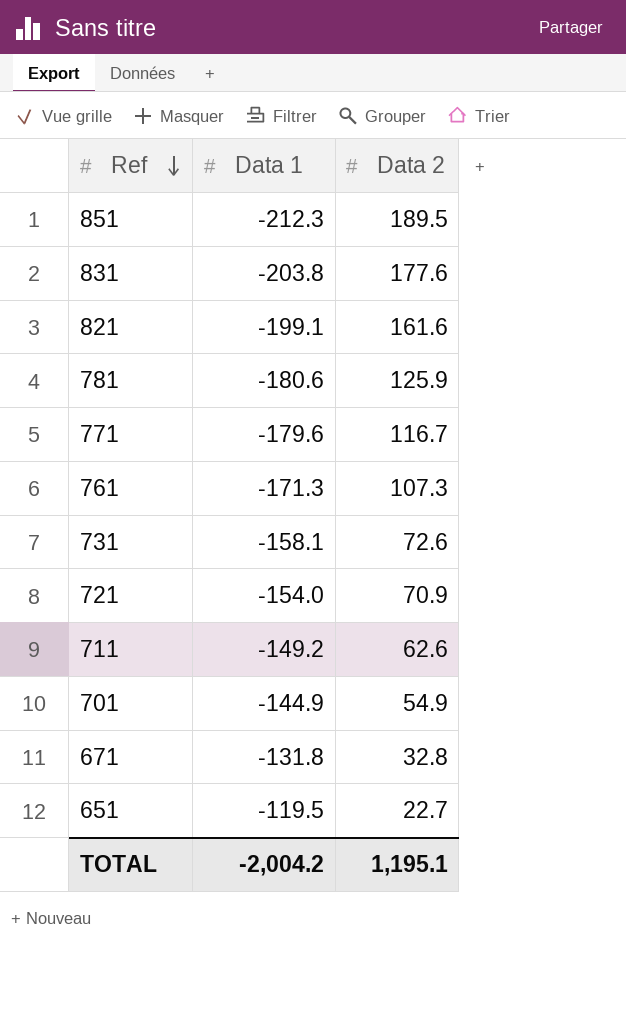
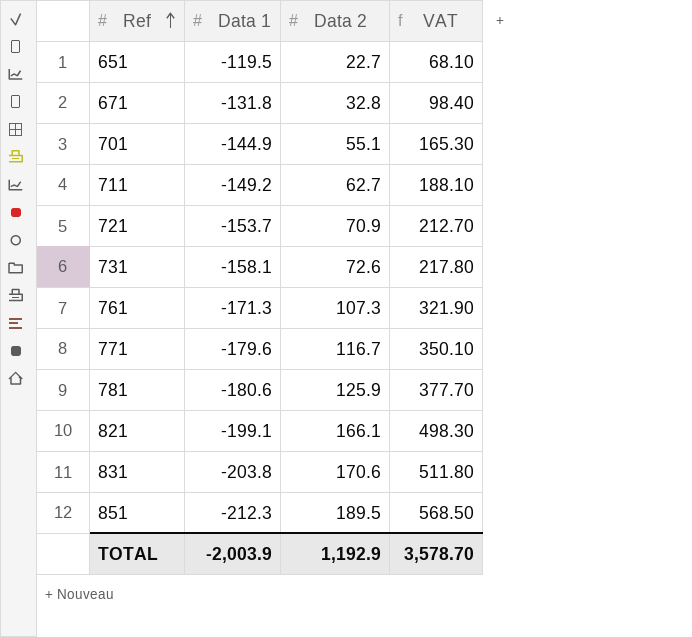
row order: Ref descending -> Ref ascending
column VAT | formula: none -> [Data 2] * 3
701 | Data 2: 54.9 -> 55.1
711 | Data 2: 62.6 -> 62.7
721 | Data 1: -154.0 -> -153.7
821 | Data 2: 161.6 -> 166.1
831 | Data 2: 177.6 -> 170.6
TOTAL | Data 1: -2,004.2 -> -2,003.9
TOTAL | Data 2: 1,195.1 -> 1,192.9

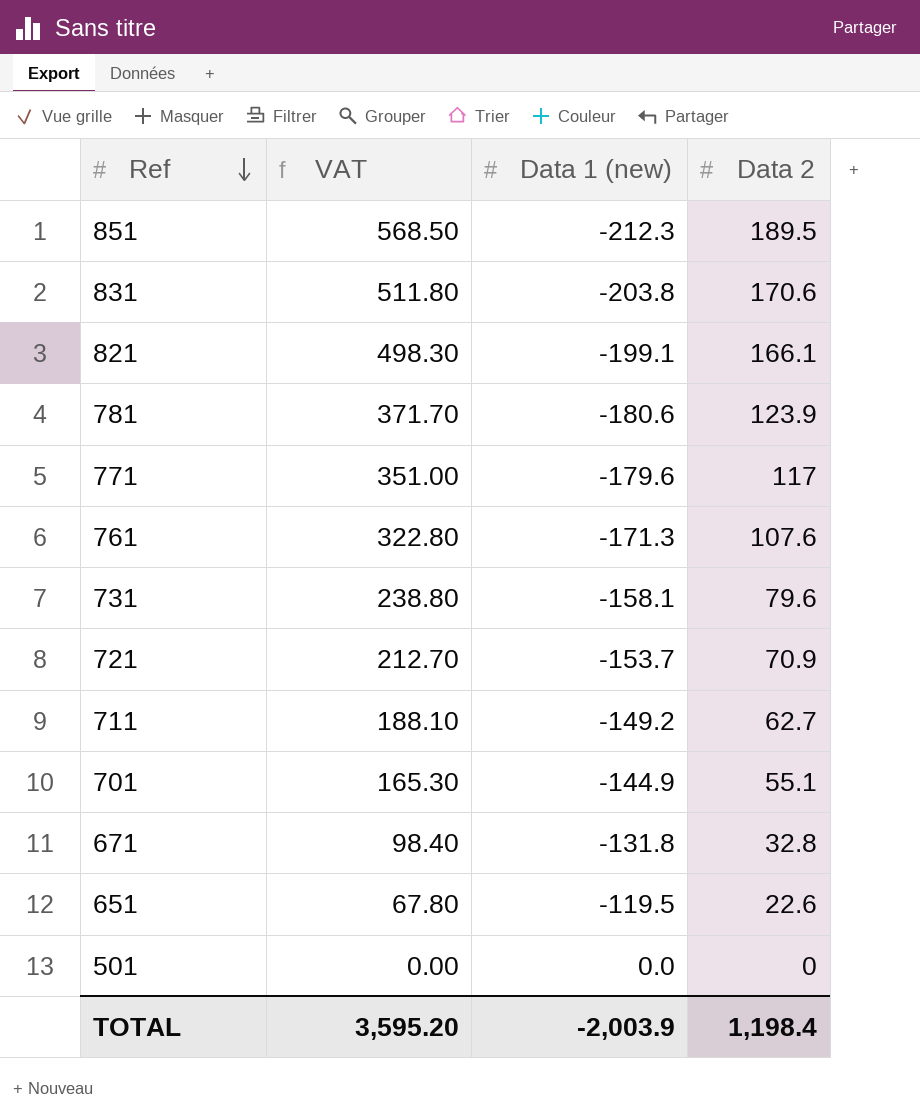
row order: Ref ascending -> Ref descending
column VAT | position: 4 -> 2
column name: Data 1 -> Data 1 (new)
781 | VAT: 377.70 -> 371.70
781 | Data 2: 125.9 -> 123.9
771 | VAT: 350.10 -> 351.00
771 | Data 2: 116.7 -> 117
761 | VAT: 321.90 -> 322.80
761 | Data 2: 107.3 -> 107.6
731 | VAT: 217.80 -> 238.80
731 | Data 2: 72.6 -> 79.6
651 | VAT: 68.10 -> 67.80
651 | Data 2: 22.7 -> 22.6
row 501: none -> 0.00 | 0.0 | 0
TOTAL | VAT: 3,578.70 -> 3,595.20
TOTAL | Data 2: 1,192.9 -> 1,198.4

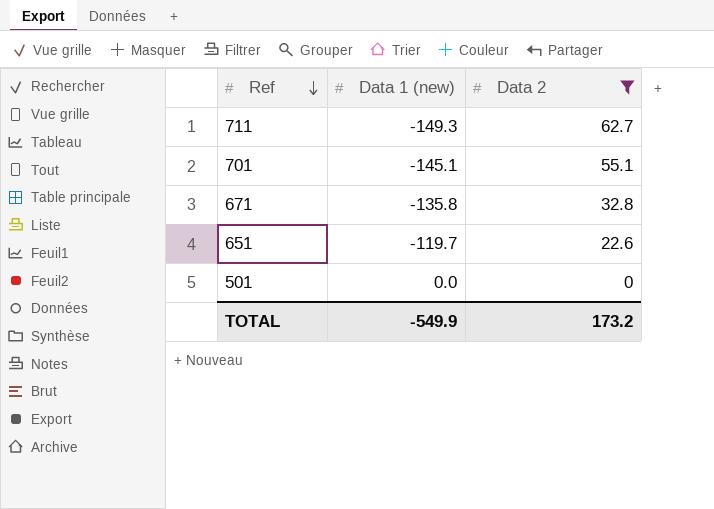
filter: none -> Data 2 <= 62.7
column VAT | formula: [Data 2] * 3 -> none
711 | Data 1 (new): -149.2 -> -149.3
701 | Data 1 (new): -144.9 -> -145.1
671 | Data 1 (new): -131.8 -> -135.8
651 | Data 1 (new): -119.5 -> -119.7
TOTAL | Data 1 (new): -2,003.9 -> -549.9
TOTAL | Data 2: 1,198.4 -> 173.2

